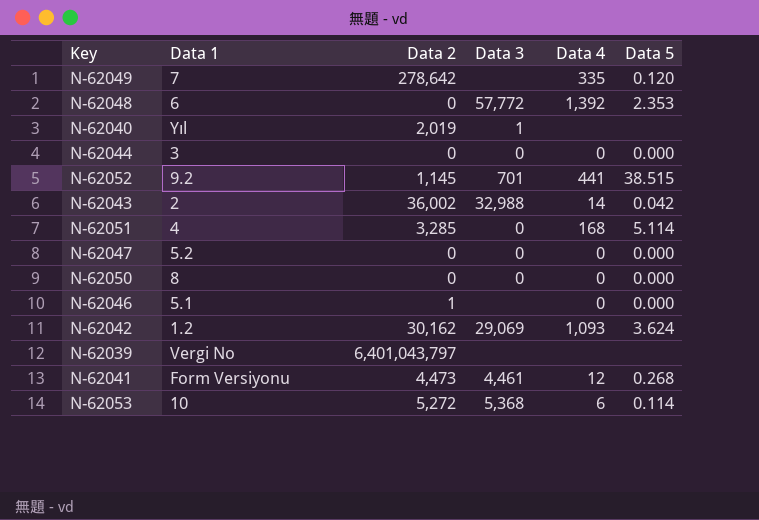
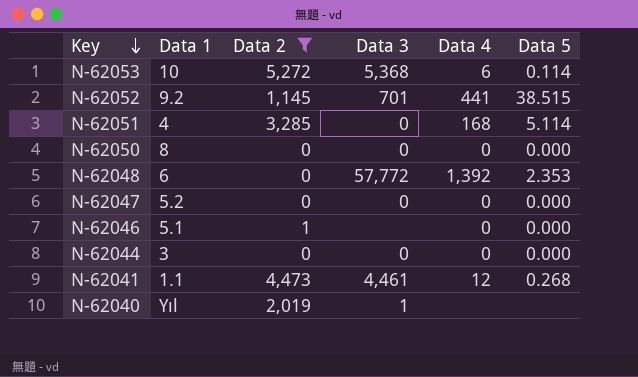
filter: none -> Data 2 <= 5,272
row order: none -> Key descending
N-62041 | Data 1: Form Versiyonu -> 1.1

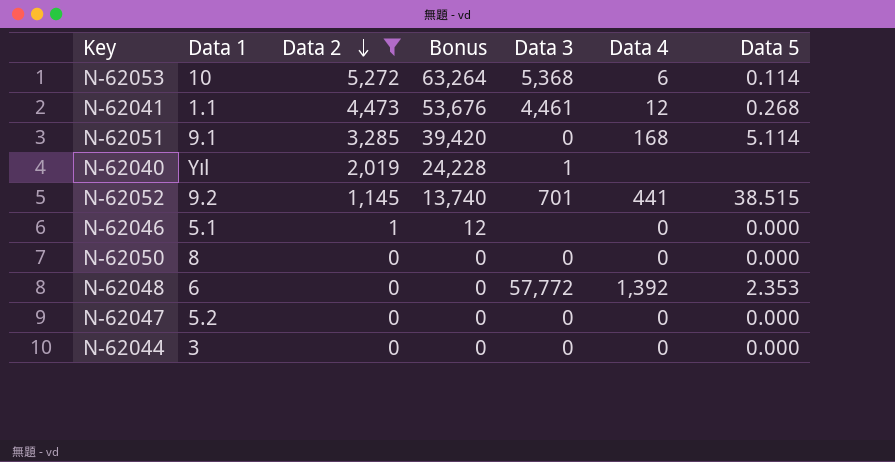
row order: Key descending -> Data 2 descending
column Bonus | formula: none -> [Data 2] * 12
N-62051 | Data 1: 4 -> 9.1

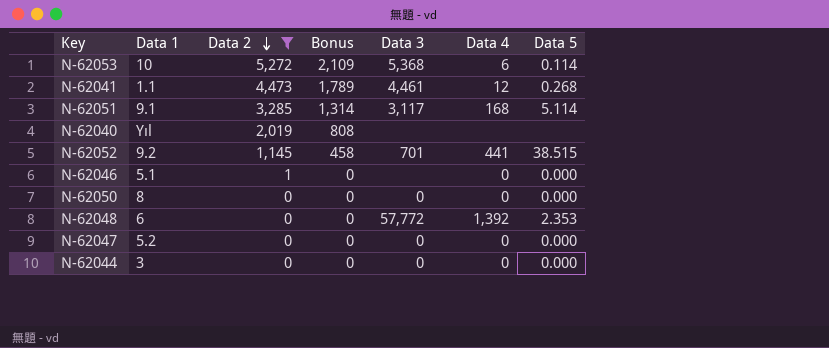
column Bonus | formula: [Data 2] * 12 -> [Data 2] * 0.4
N-62051 | Data 3: 0 -> 3,117
N-62040 | Data 3: 1 -> none

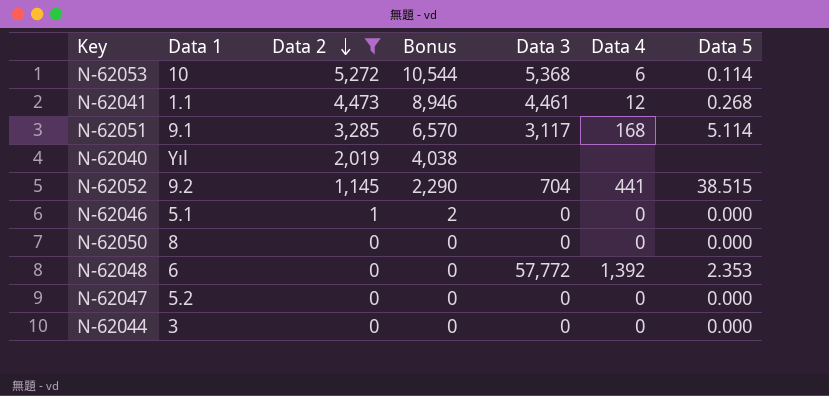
column Bonus | formula: [Data 2] * 0.4 -> [Data 2] * 2
N-62052 | Data 3: 701 -> 704
N-62046 | Data 3: none -> 0

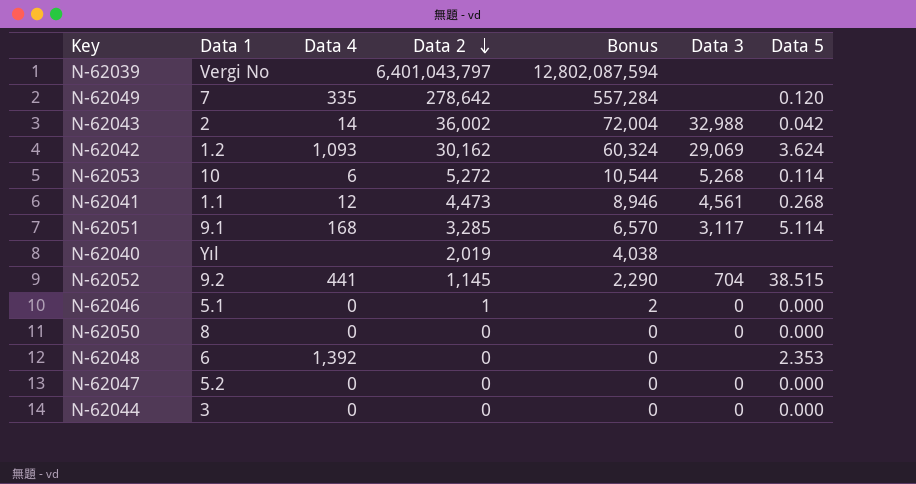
filter: Data 2 <= 5,272 -> none
column Data 4 | position: 6 -> 3
N-62053 | Data 3: 5,368 -> 5,268
N-62041 | Data 3: 4,461 -> 4,561
N-62048 | Data 3: 57,772 -> none

